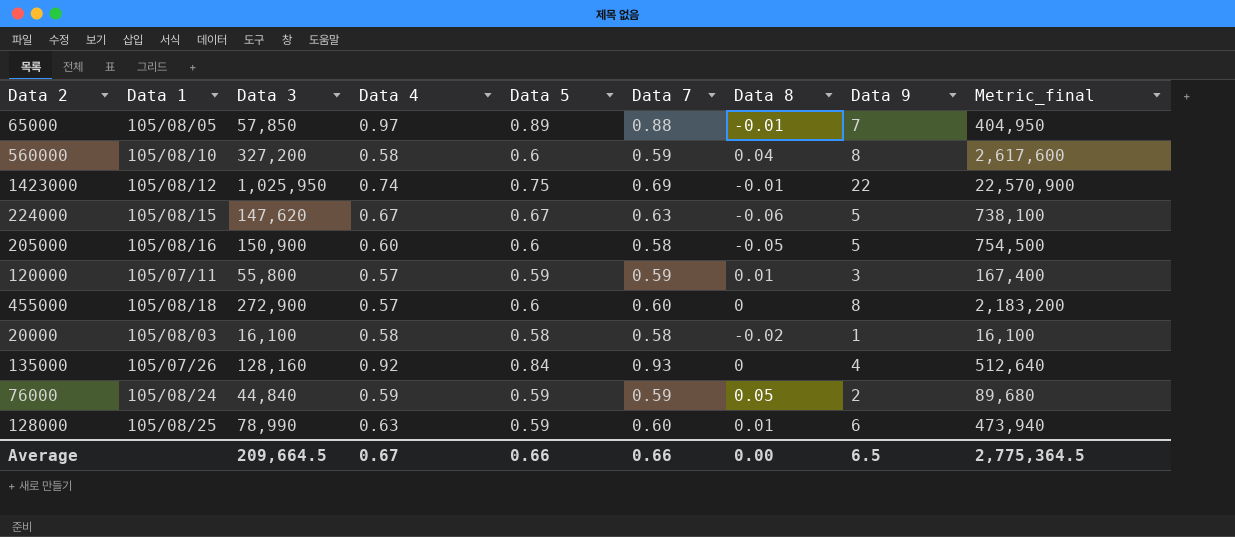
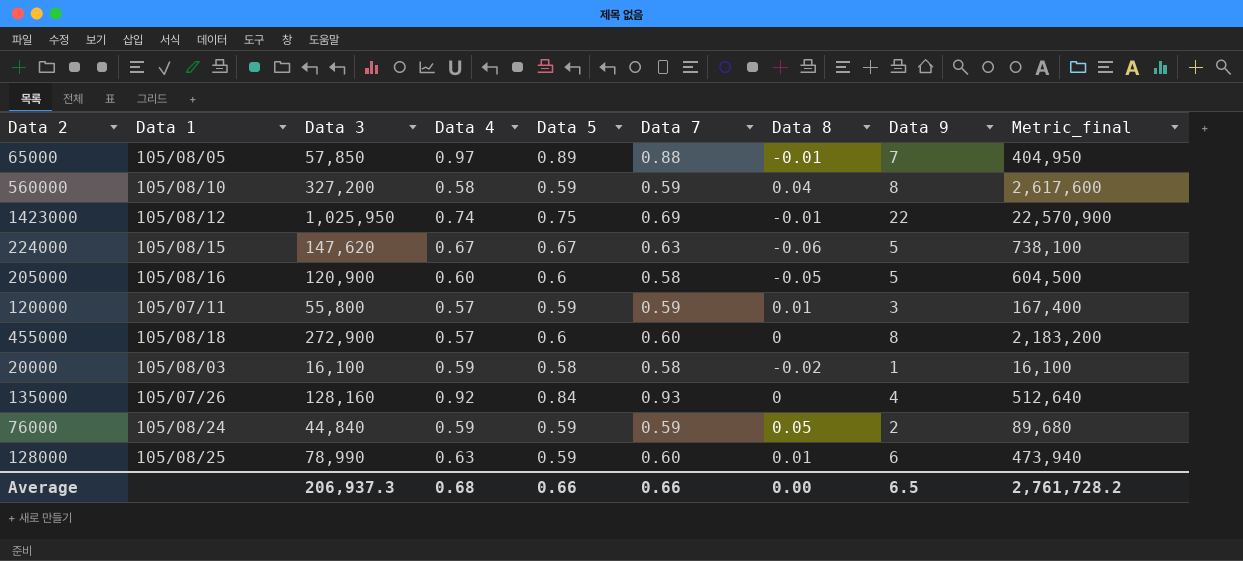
560000 | Data 5: 0.6 -> 0.59
205000 | Data 3: 150,900 -> 120,900
205000 | Metric_final: 754,500 -> 604,500
20000 | Data 4: 0.58 -> 0.59
Average | Data 3: 209,664.5 -> 206,937.3
Average | Data 4: 0.67 -> 0.68
Average | Metric_final: 2,775,364.5 -> 2,761,728.2

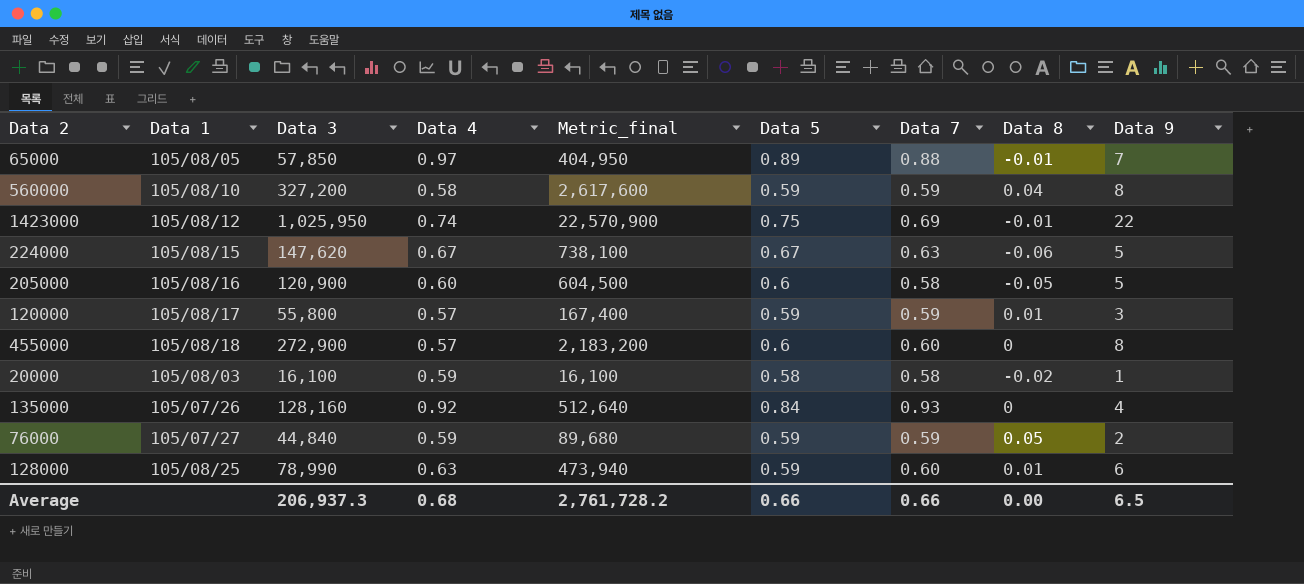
column Metric_final | position: 9 -> 5
120000 | Data 1: 105/07/11 -> 105/08/17
76000 | Data 1: 105/08/24 -> 105/07/27

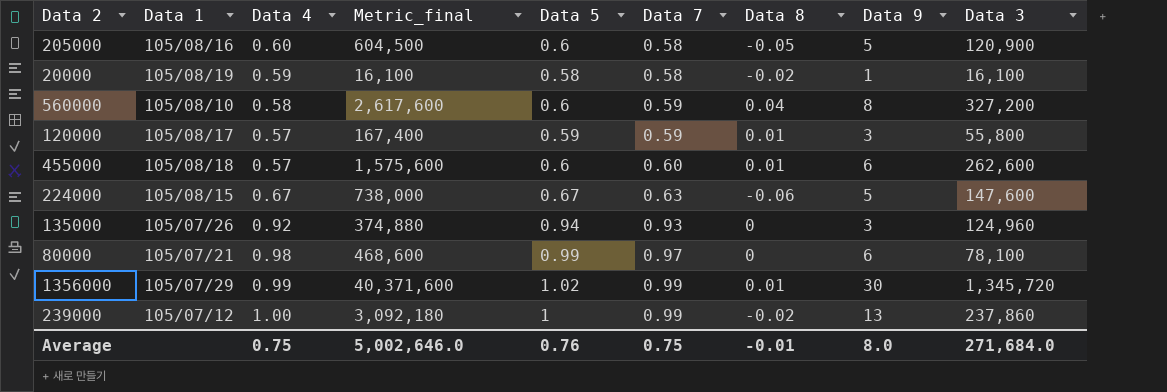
row order: none -> Data 7 ascending
column Data 3 | position: 3 -> 9
row 65000: 105/08/05 | 57,850 | 0.97 | 404,950 | 0.89 | 0.88 | -0.01 | 7 -> none
row 1423000: 105/08/12 | 1,025,950 | 0.74 | 22,570,900 | 0.75 | 0.69 | -0.01 | 22 -> none
row 76000: 105/07/27 | 44,840 | 0.59 | 89,680 | 0.59 | 0.59 | 0.05 | 2 -> none
row 128000: 105/08/25 | 78,990 | 0.63 | 473,940 | 0.59 | 0.60 | 0.01 | 6 -> none
20000 | Data 1: 105/08/03 -> 105/08/19
560000 | Data 5: 0.59 -> 0.6
455000 | Metric_final: 2,183,200 -> 1,575,600
455000 | Data 8: 0 -> 0.01
455000 | Data 9: 8 -> 6
455000 | Data 3: 272,900 -> 262,600
224000 | Metric_final: 738,100 -> 738,000
224000 | Data 3: 147,620 -> 147,600
135000 | Metric_final: 512,640 -> 374,880
135000 | Data 5: 0.84 -> 0.94
135000 | Data 9: 4 -> 3
135000 | Data 3: 128,160 -> 124,960
row 80000: none -> 105/07/21 | 0.98 | 468,600 | 0.99 | 0.97 | 0 | 6 | 78,100
row 1356000: none -> 105/07/29 | 0.99 | 40,371,600 | 1.02 | 0.99 | 0.01 | 30 | 1,345,720
row 239000: none -> 105/07/12 | 1.00 | 3,092,180 | 1 | 0.99 | -0.02 | 13 | 237,860
Average | Data 4: 0.68 -> 0.75
Average | Metric_final: 2,761,728.2 -> 5,002,646.0
Average | Data 5: 0.66 -> 0.76
Average | Data 7: 0.66 -> 0.75
Average | Data 8: 0.00 -> -0.01
Average | Data 9: 6.5 -> 8.0
Average | Data 3: 206,937.3 -> 271,684.0

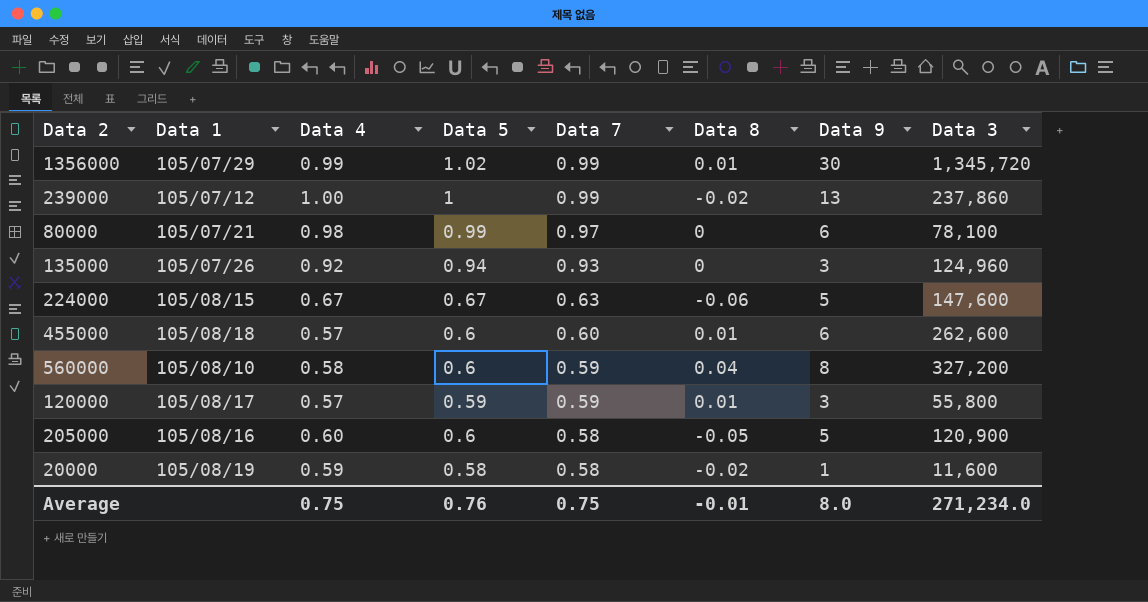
row order: Data 7 ascending -> Data 7 descending
column Metric_final | formula: [Data 9] * [Data 3] -> none
20000 | Data 3: 16,100 -> 11,600
Average | Data 3: 271,684.0 -> 271,234.0

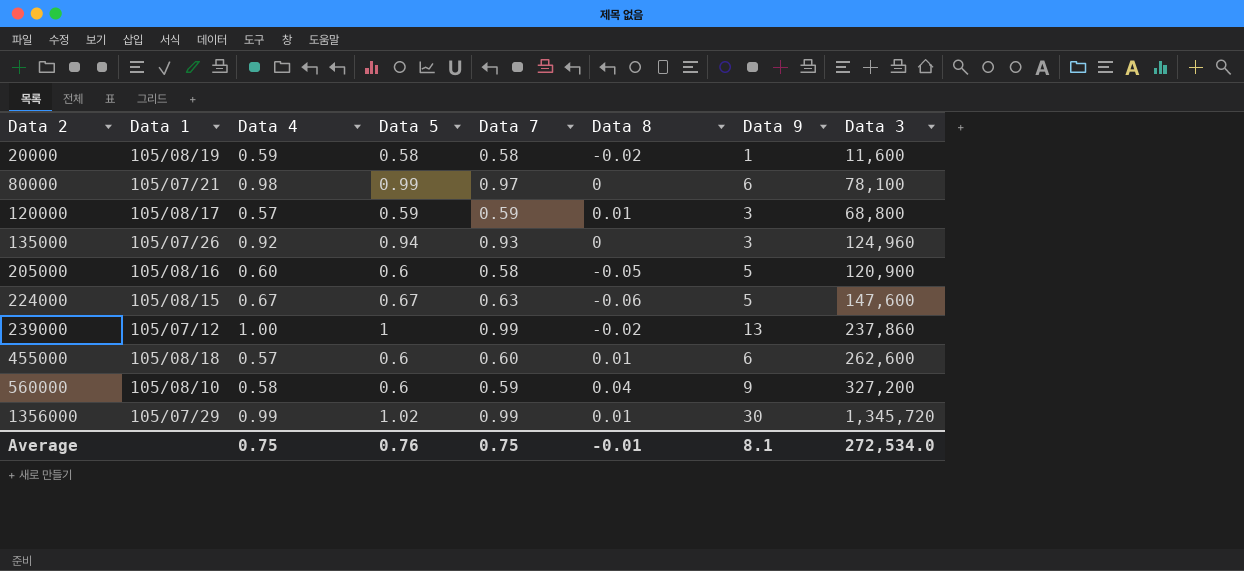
row order: Data 7 descending -> Data 2 ascending
120000 | Data 3: 55,800 -> 68,800
560000 | Data 9: 8 -> 9
Average | Data 9: 8.0 -> 8.1
Average | Data 3: 271,234.0 -> 272,534.0

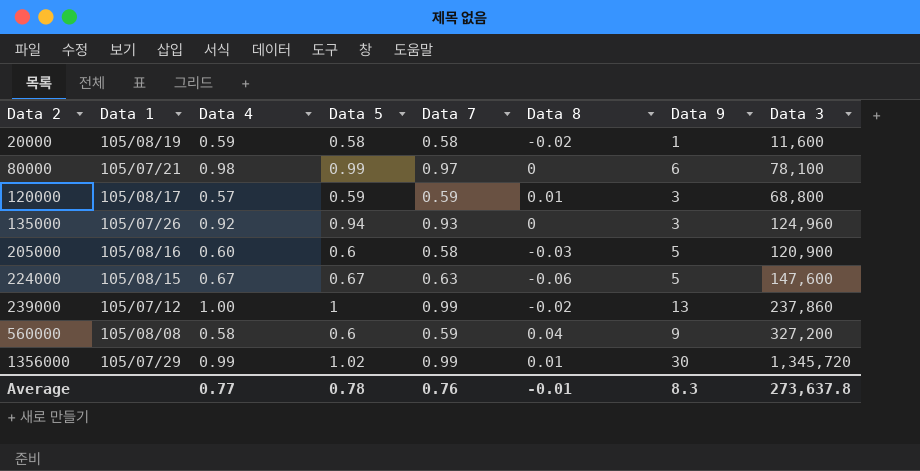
row 455000: 105/08/18 | 0.57 | 0.6 | 0.60 | 0.01 | 6 | 262,600 -> none
205000 | Data 8: -0.05 -> -0.03
560000 | Data 1: 105/08/10 -> 105/08/08
Average | Data 4: 0.75 -> 0.77
Average | Data 5: 0.76 -> 0.78
Average | Data 7: 0.75 -> 0.76
Average | Data 9: 8.1 -> 8.3
Average | Data 3: 272,534.0 -> 273,637.8

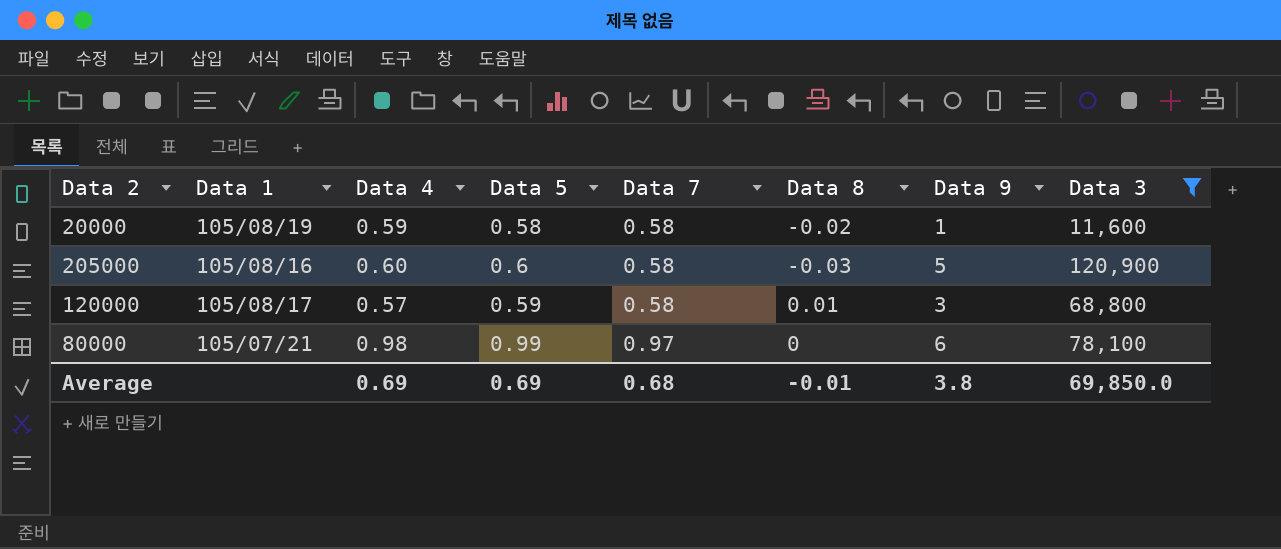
filter: none -> Data 3 <= 120,900
row order: Data 2 ascending -> Data 7 ascending
120000 | Data 7: 0.59 -> 0.58
Average | Data 4: 0.77 -> 0.69
Average | Data 5: 0.78 -> 0.69
Average | Data 7: 0.76 -> 0.68
Average | Data 9: 8.3 -> 3.8
Average | Data 3: 273,637.8 -> 69,850.0

